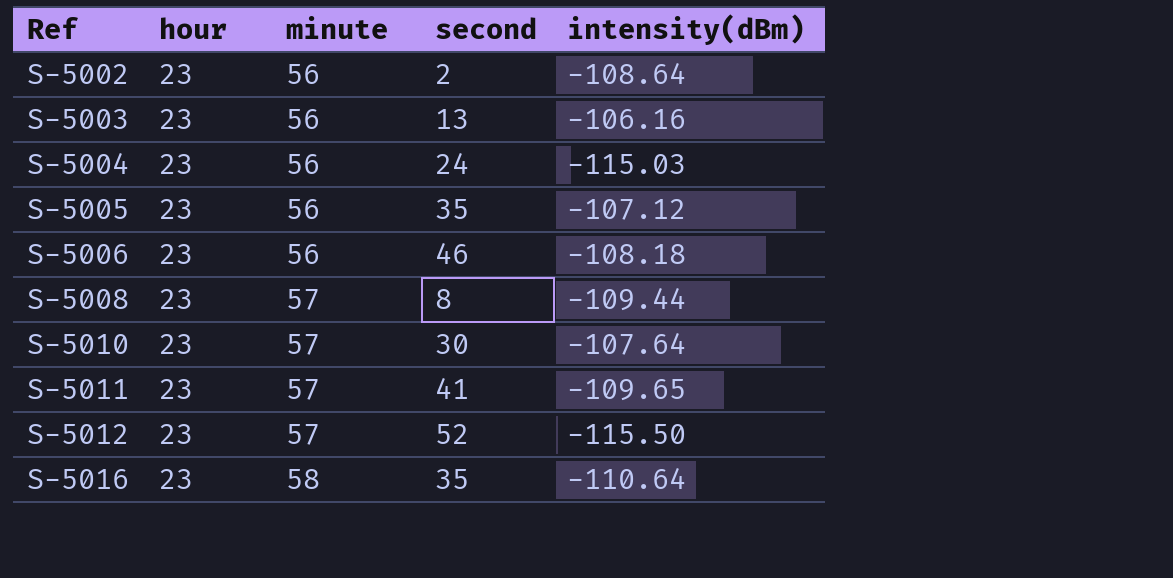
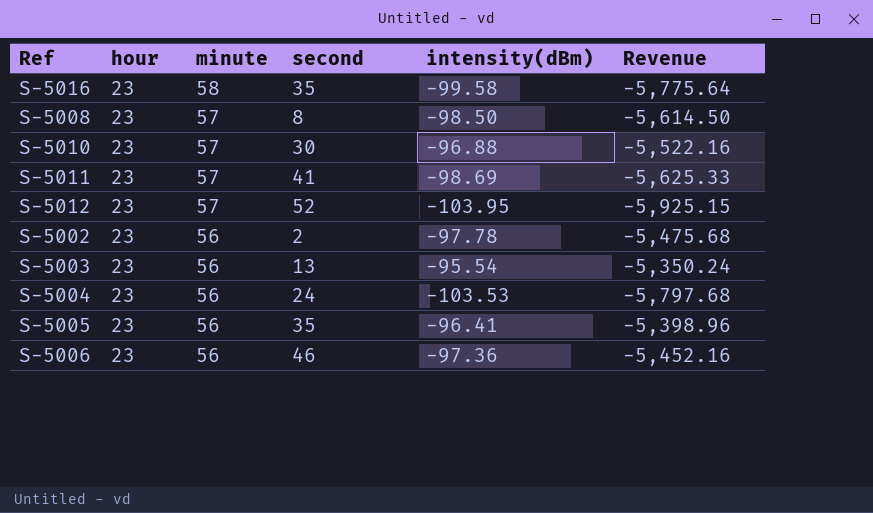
row order: Ref ascending -> minute descending
column Revenue | formula: none -> [minute] * [intensity(dBm)]
S-5016 | intensity(dBm): -110.64 -> -99.58
S-5008 | intensity(dBm): -109.44 -> -98.50
S-5010 | intensity(dBm): -107.64 -> -96.88
S-5011 | intensity(dBm): -109.65 -> -98.69
S-5012 | intensity(dBm): -115.50 -> -103.95
S-5002 | intensity(dBm): -108.64 -> -97.78
S-5003 | intensity(dBm): -106.16 -> -95.54
S-5004 | intensity(dBm): -115.03 -> -103.53
S-5005 | intensity(dBm): -107.12 -> -96.41
S-5006 | intensity(dBm): -108.18 -> -97.36

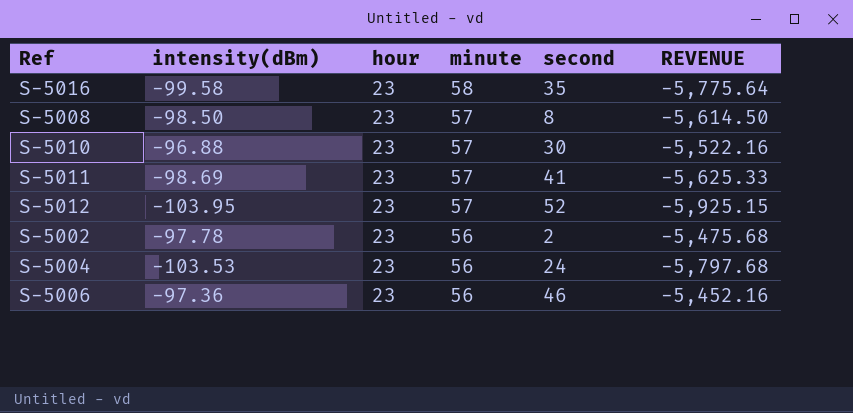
column intensity(dBm) | position: 5 -> 2
column name: Revenue -> REVENUE
row S-5003: 23 | 56 | 13 | -95.54 | -5,350.24 -> none
row S-5005: 23 | 56 | 35 | -96.41 | -5,398.96 -> none

